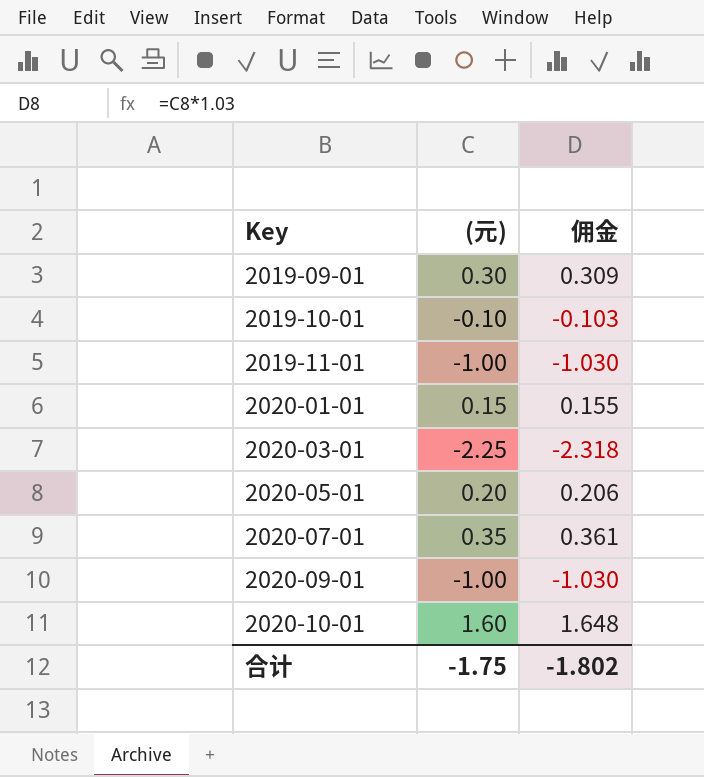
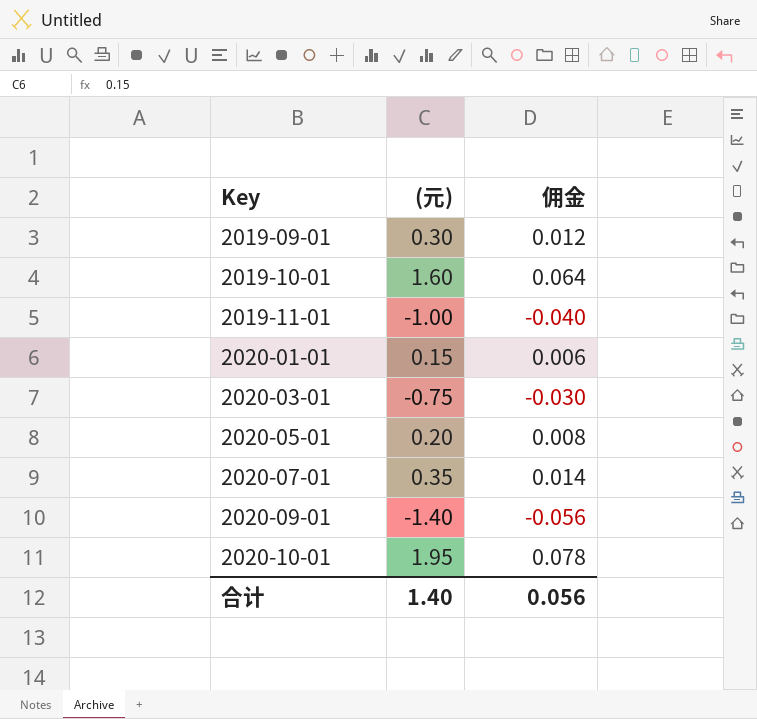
column 佣金 | formula: [(元)] * 1.03 -> [(元)] * 0.04
2019-10-01 | (元): -0.10 -> 1.60
2020-03-01 | (元): -2.25 -> -0.75
2020-09-01 | (元): -1.00 -> -1.40
2020-10-01 | (元): 1.60 -> 1.95
合计 | (元): -1.75 -> 1.40
合计 | 佣金: -1.802 -> 0.056

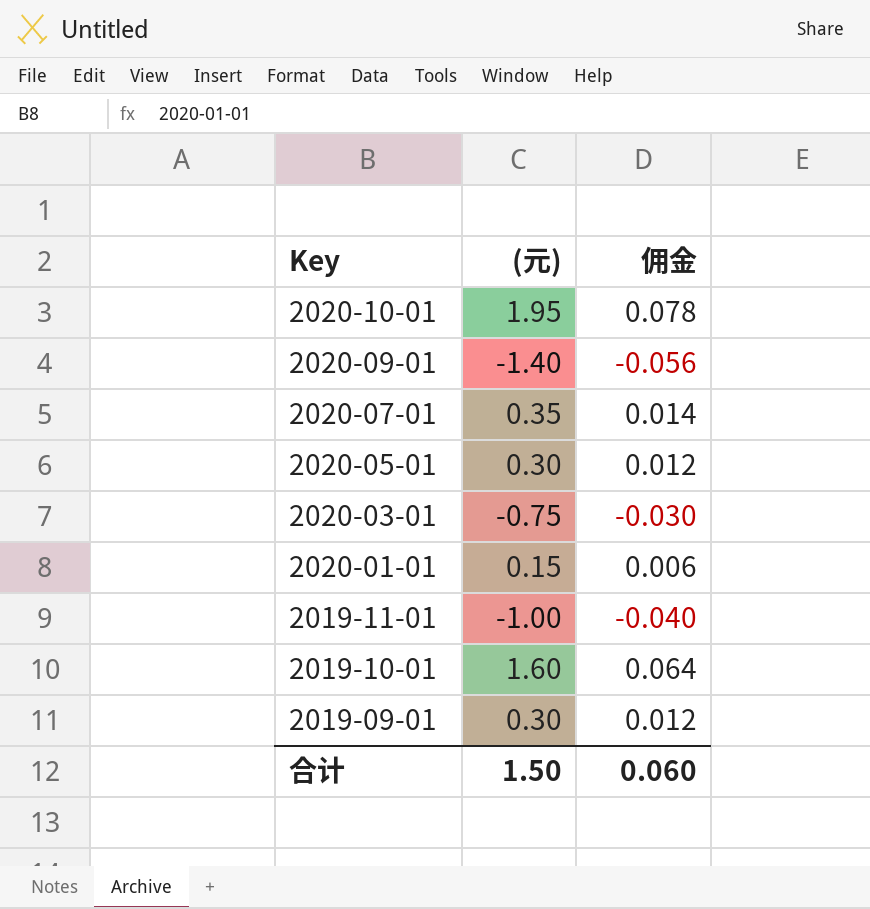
row order: Key ascending -> Key descending
2020-05-01 | (元): 0.20 -> 0.30
2020-05-01 | 佣金: 0.008 -> 0.012
合计 | (元): 1.40 -> 1.50
合计 | 佣金: 0.056 -> 0.060

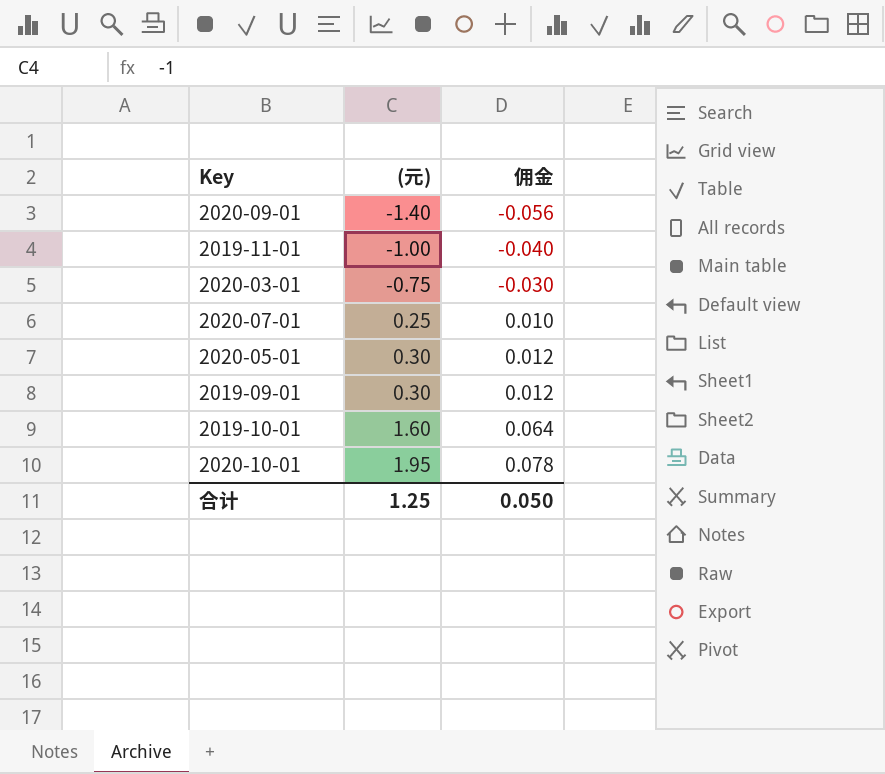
row order: Key descending -> (元) ascending
row 2020-01-01: 0.15 | 0.006 -> none
2020-07-01 | (元): 0.35 -> 0.25
2020-07-01 | 佣金: 0.014 -> 0.010
合计 | (元): 1.50 -> 1.25
合计 | 佣金: 0.060 -> 0.050

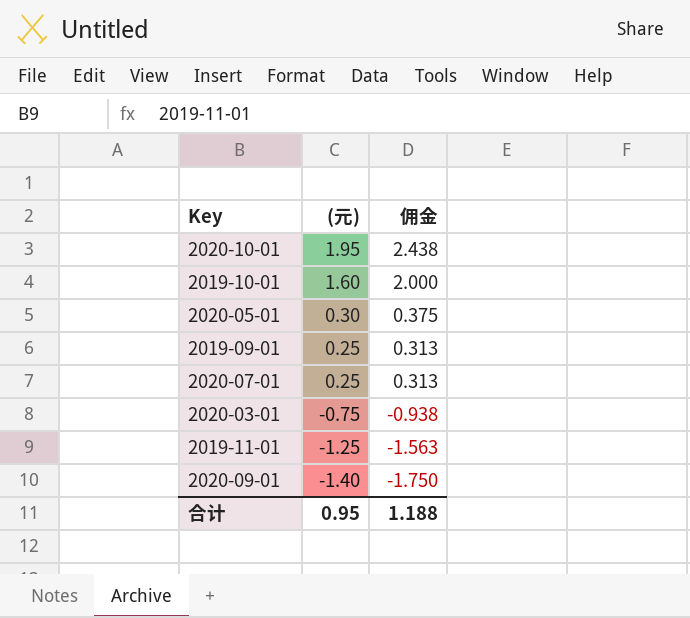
row order: (元) ascending -> (元) descending
column 佣金 | formula: [(元)] * 0.04 -> [(元)] * 1.25
2019-09-01 | (元): 0.30 -> 0.25
2019-11-01 | (元): -1.00 -> -1.25
合计 | (元): 1.25 -> 0.95
合计 | 佣金: 0.050 -> 1.188

